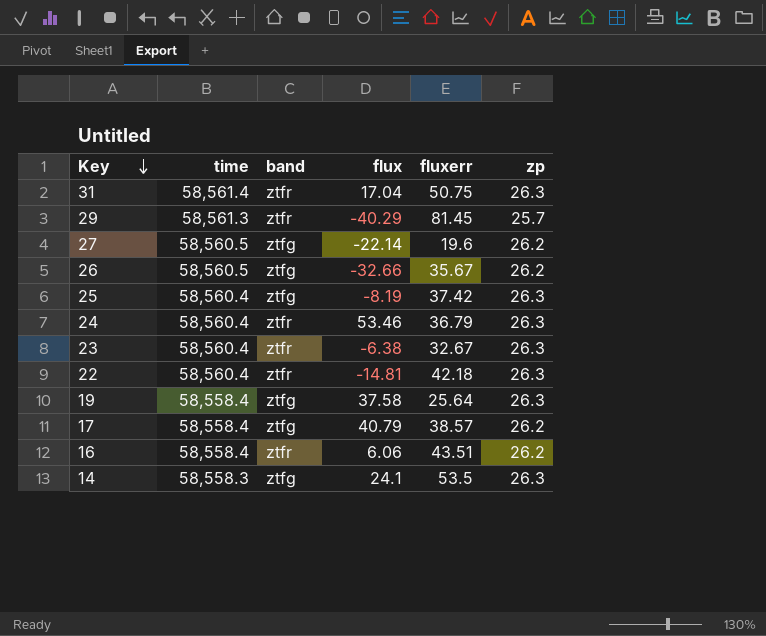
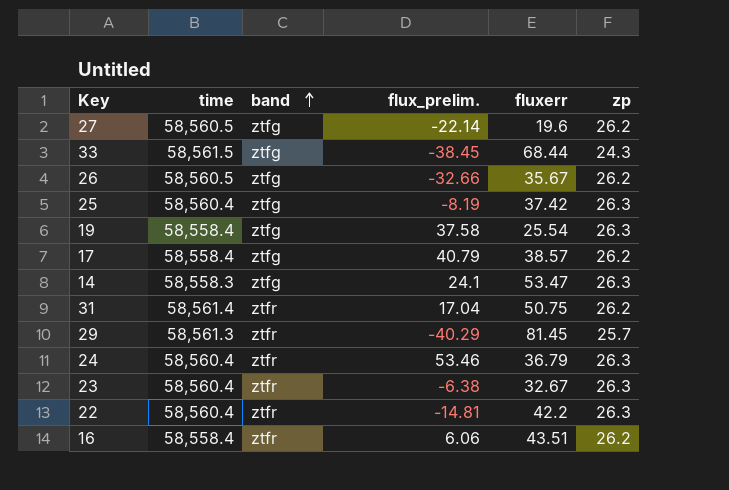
row order: Key descending -> band ascending
column name: flux -> flux_prelim.
row 33: none -> 58,561.5 | ztfg | -38.45 | 68.44 | 24.3
19 | fluxerr: 25.64 -> 25.54
14 | fluxerr: 53.5 -> 53.47
31 | zp: 26.3 -> 26.2
22 | fluxerr: 42.18 -> 42.2

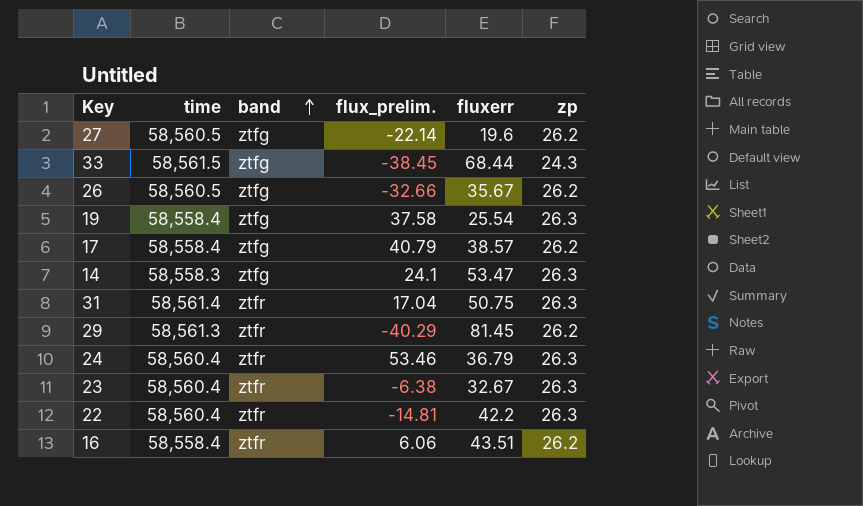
row 25: 58,560.4 | ztfg | -8.19 | 37.42 | 26.3 -> none
31 | zp: 26.2 -> 26.3
29 | zp: 25.7 -> 26.2

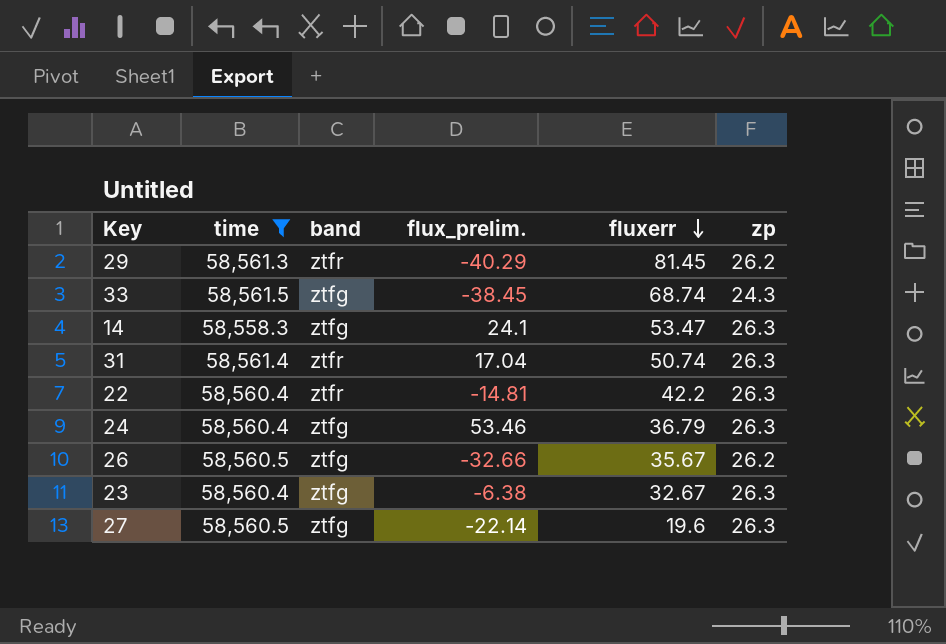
filter: none -> time != 58,558.4
row order: band ascending -> fluxerr descending
33 | fluxerr: 68.44 -> 68.74
31 | fluxerr: 50.75 -> 50.74
24 | band: ztfr -> ztfg
23 | band: ztfr -> ztfg
27 | zp: 26.2 -> 26.3

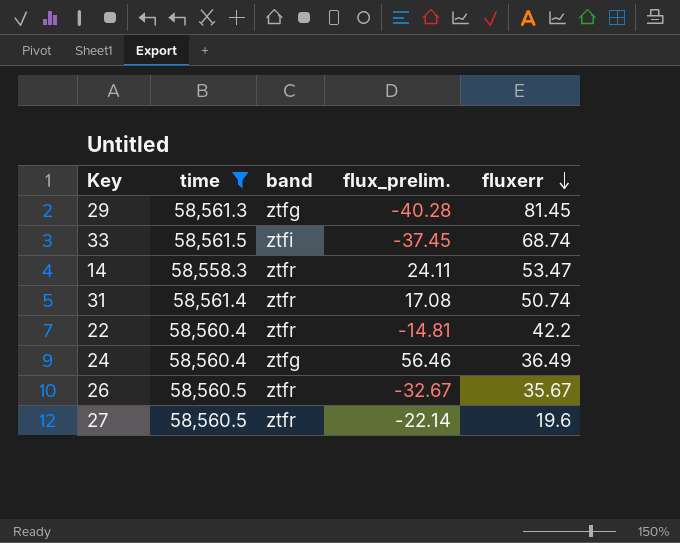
column zp | position: 6 -> none
row 23: 58,560.4 | ztfg | -6.38 | 32.67 | 26.3 -> none
29 | band: ztfr -> ztfg
29 | flux_prelim.: -40.29 -> -40.28
33 | band: ztfg -> ztfi
33 | flux_prelim.: -38.45 -> -37.45
14 | band: ztfg -> ztfr
14 | flux_prelim.: 24.1 -> 24.11
31 | flux_prelim.: 17.04 -> 17.08
24 | flux_prelim.: 53.46 -> 56.46
24 | fluxerr: 36.79 -> 36.49
26 | band: ztfg -> ztfr
26 | flux_prelim.: -32.66 -> -32.67
27 | band: ztfg -> ztfr

